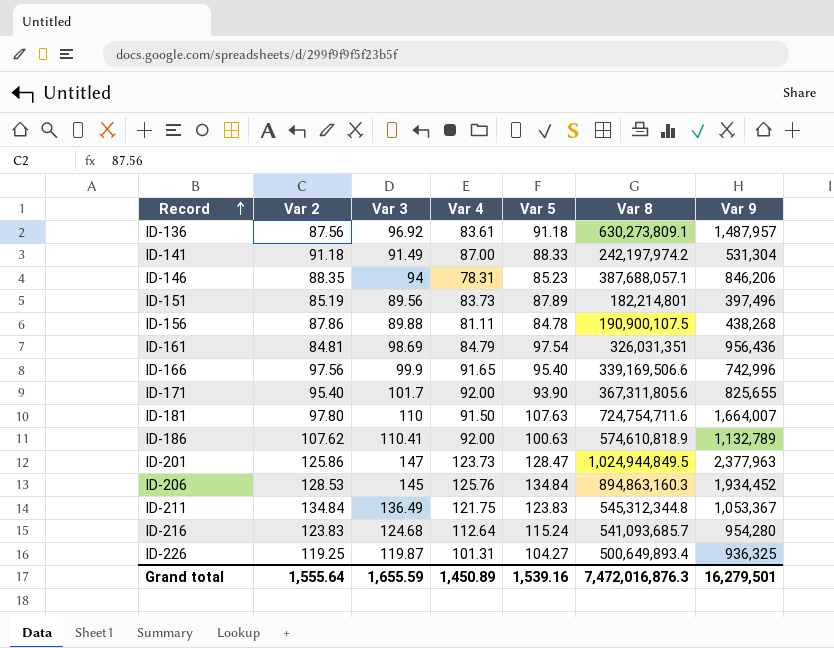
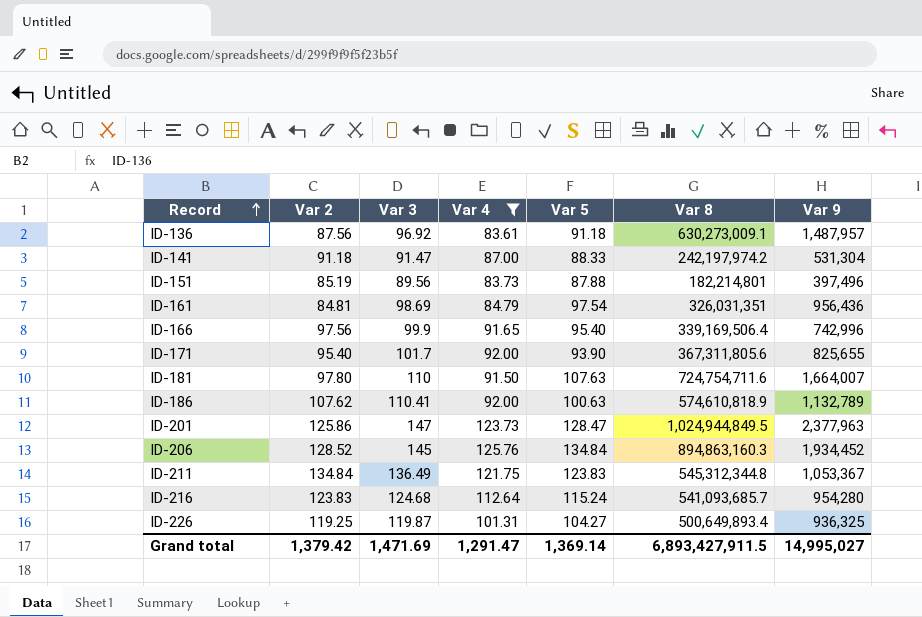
filter: none -> Var 4 >= 83.61
ID-136 | Var 8: 630,273,809.1 -> 630,273,009.1
ID-141 | Var 3: 91.49 -> 91.47
ID-151 | Var 5: 87.89 -> 87.88
ID-166 | Var 8: 339,169,506.6 -> 339,169,506.4
ID-206 | Var 2: 128.53 -> 128.52
Grand total | Var 2: 1,555.64 -> 1,379.42
Grand total | Var 3: 1,655.59 -> 1,471.69
Grand total | Var 4: 1,450.89 -> 1,291.47
Grand total | Var 5: 1,539.16 -> 1,369.14
Grand total | Var 8: 7,472,016,876.3 -> 6,893,427,911.5
Grand total | Var 9: 16,279,501 -> 14,995,027

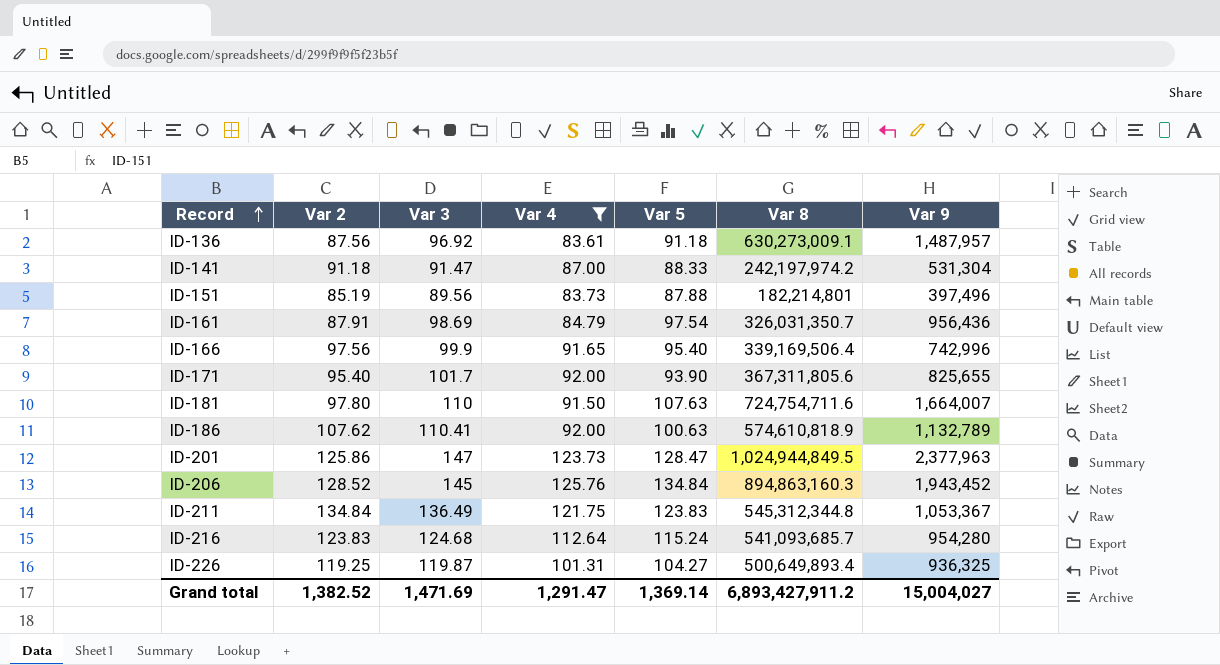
ID-161 | Var 2: 84.81 -> 87.91
ID-161 | Var 8: 326,031,351 -> 326,031,350.7
ID-206 | Var 9: 1,934,452 -> 1,943,452
Grand total | Var 2: 1,379.42 -> 1,382.52
Grand total | Var 8: 6,893,427,911.5 -> 6,893,427,911.2
Grand total | Var 9: 14,995,027 -> 15,004,027

